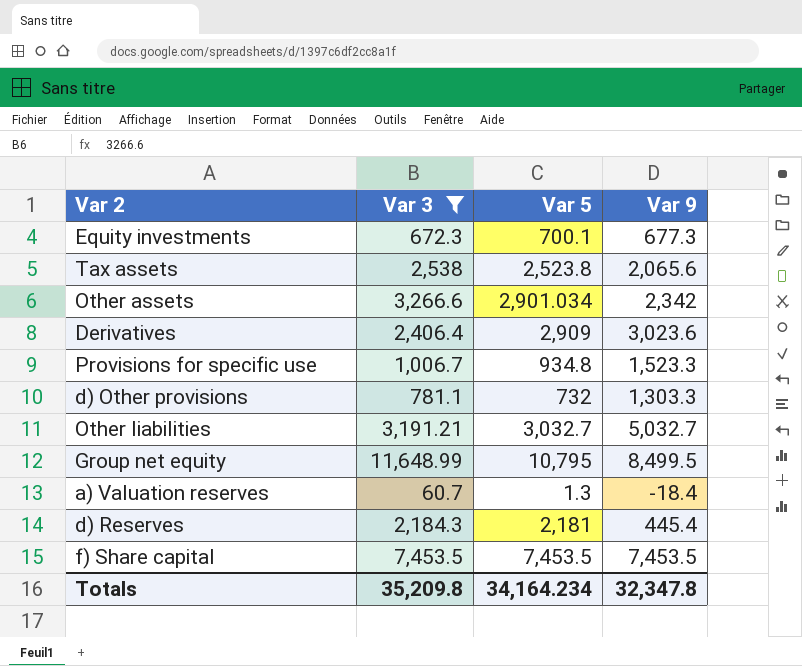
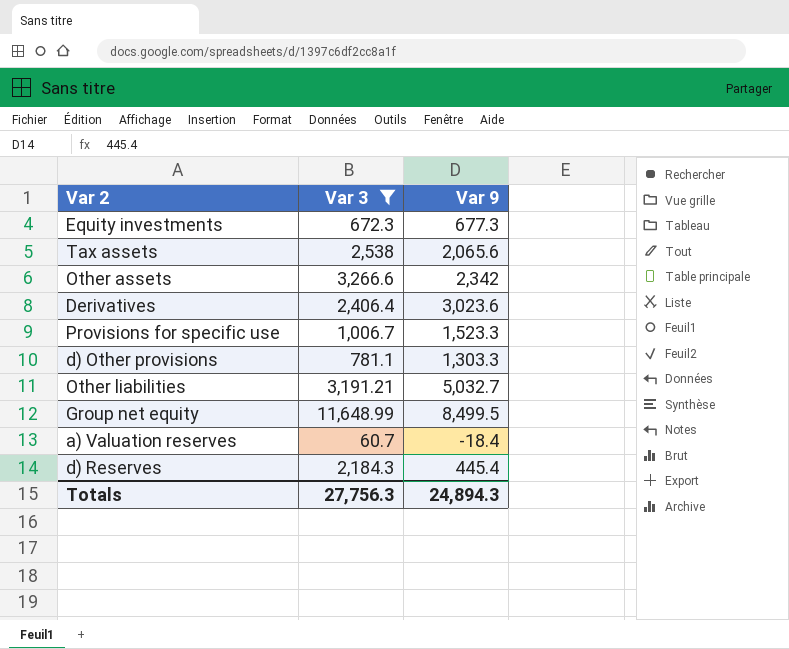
column Var 5 | position: 3 -> none
row f) Share capital: 7,453.5 | 7,453.5 | 7,453.5 -> none
Totals | Var 3: 35,209.8 -> 27,756.3
Totals | Var 9: 32,347.8 -> 24,894.3

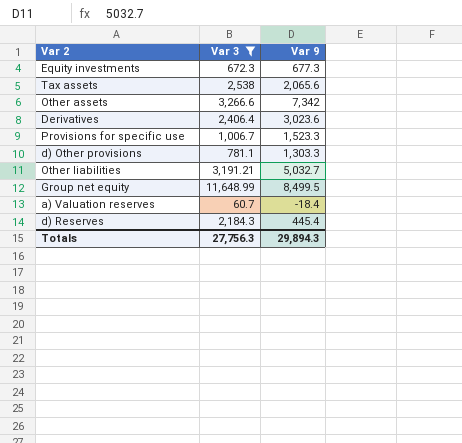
Other assets | Var 9: 2,342 -> 7,342
Totals | Var 9: 24,894.3 -> 29,894.3

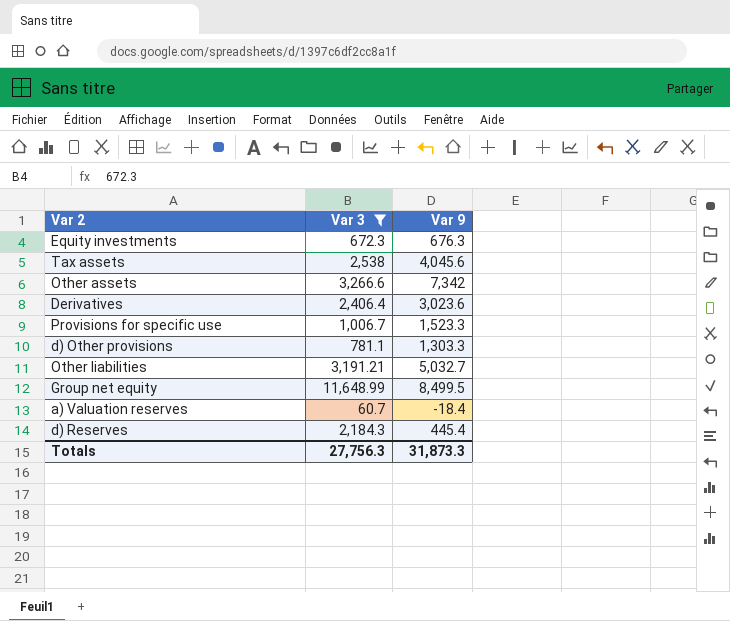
Equity investments | Var 9: 677.3 -> 676.3
Tax assets | Var 9: 2,065.6 -> 4,045.6
Totals | Var 9: 29,894.3 -> 31,873.3

